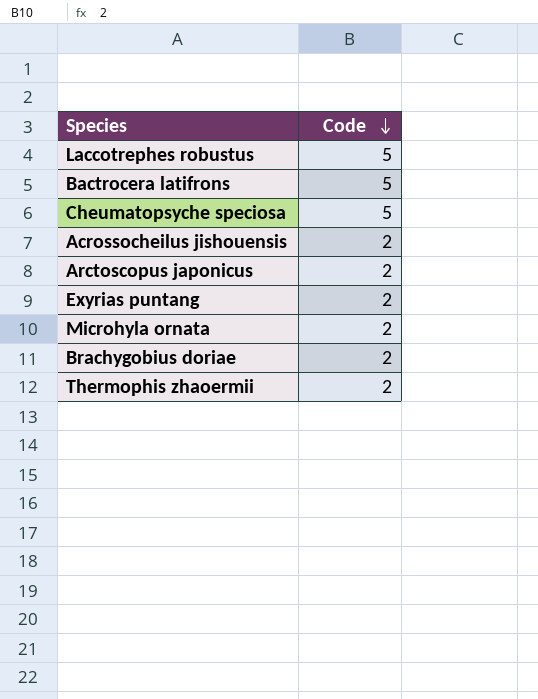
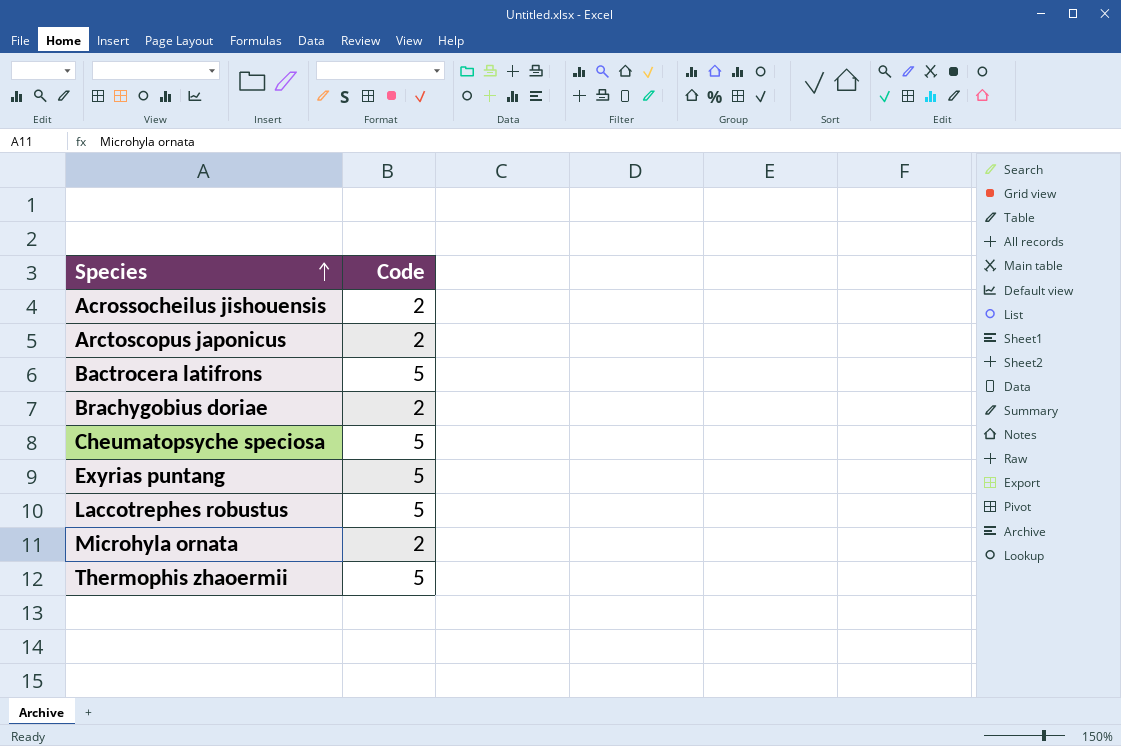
row order: Code descending -> Species ascending
Exyrias puntang | Code: 2 -> 5
Thermophis zhaoermii | Code: 2 -> 5

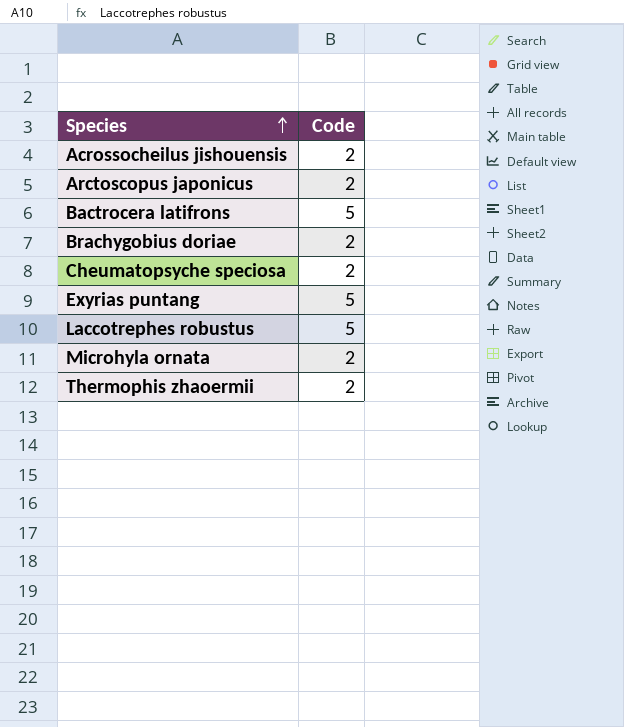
Cheumatopsyche speciosa | Code: 5 -> 2
Thermophis zhaoermii | Code: 5 -> 2

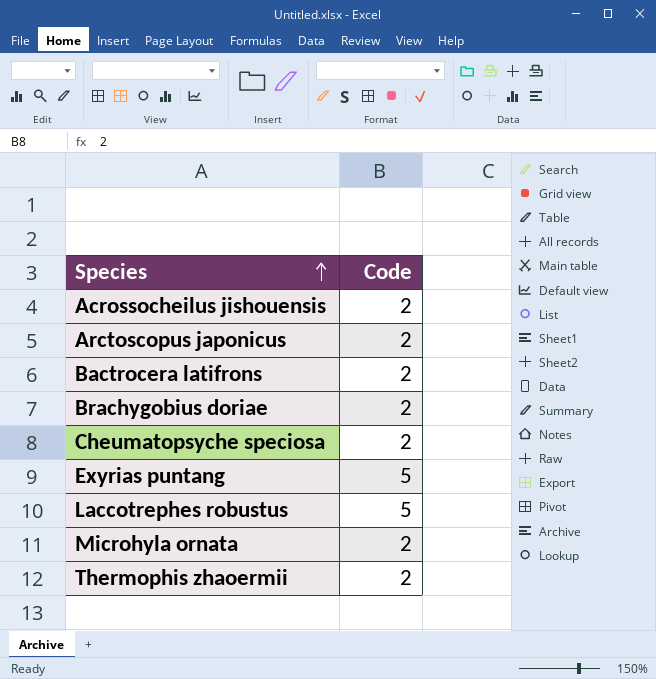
Bactrocera latifrons | Code: 5 -> 2

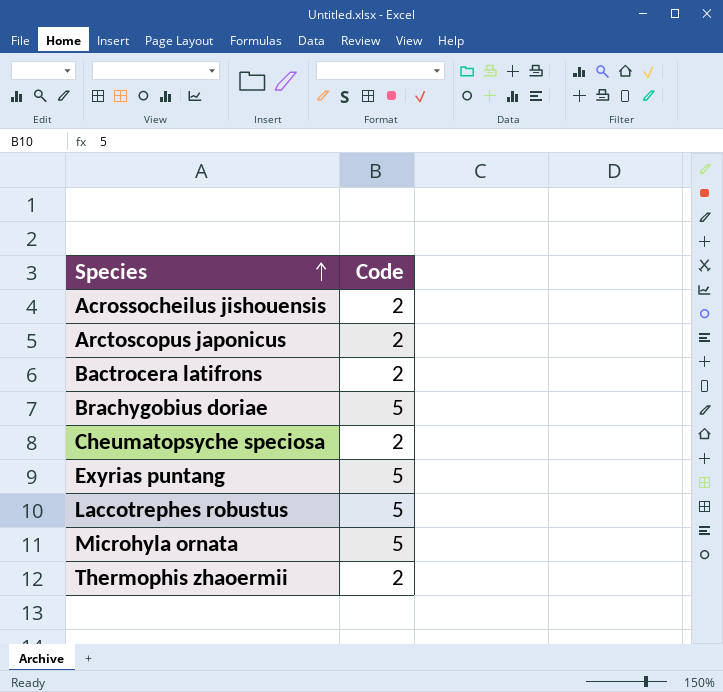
Brachygobius doriae | Code: 2 -> 5
Microhyla ornata | Code: 2 -> 5

